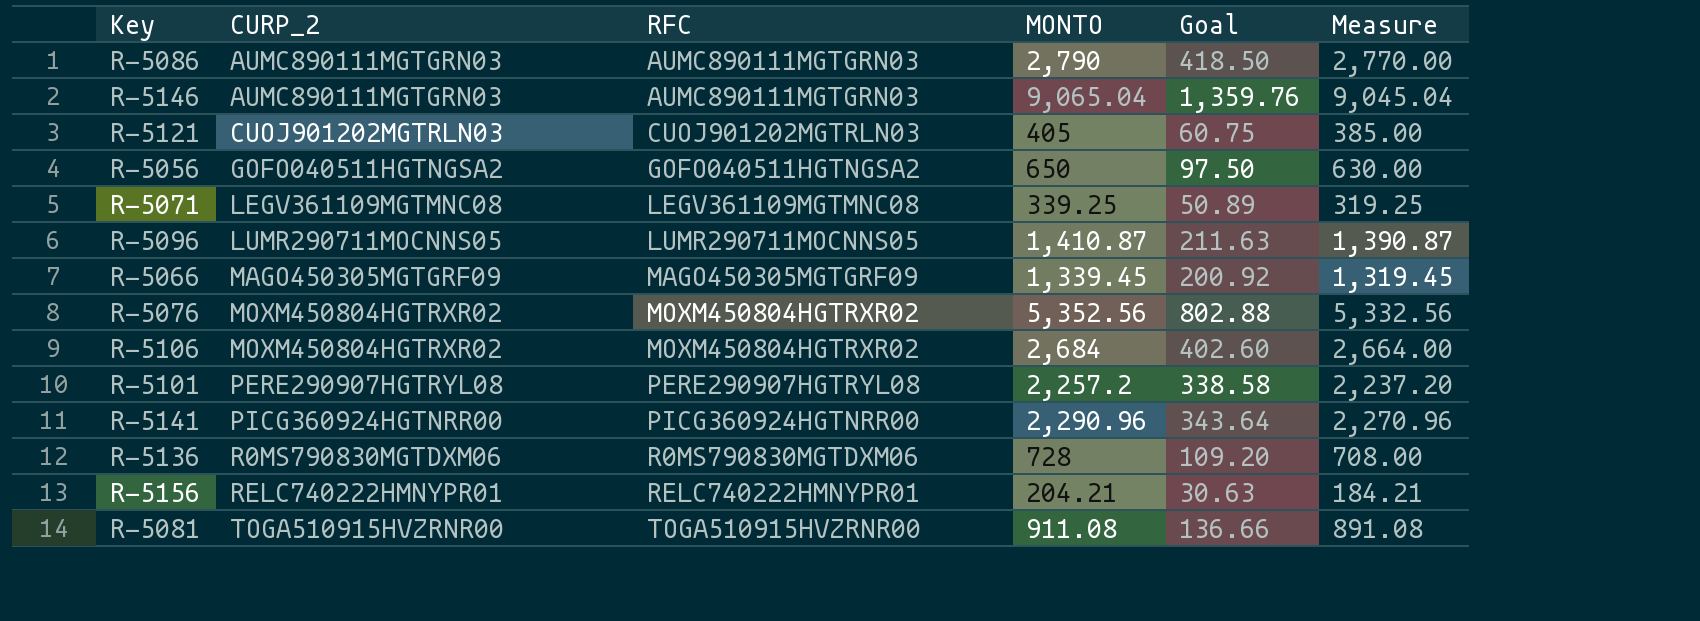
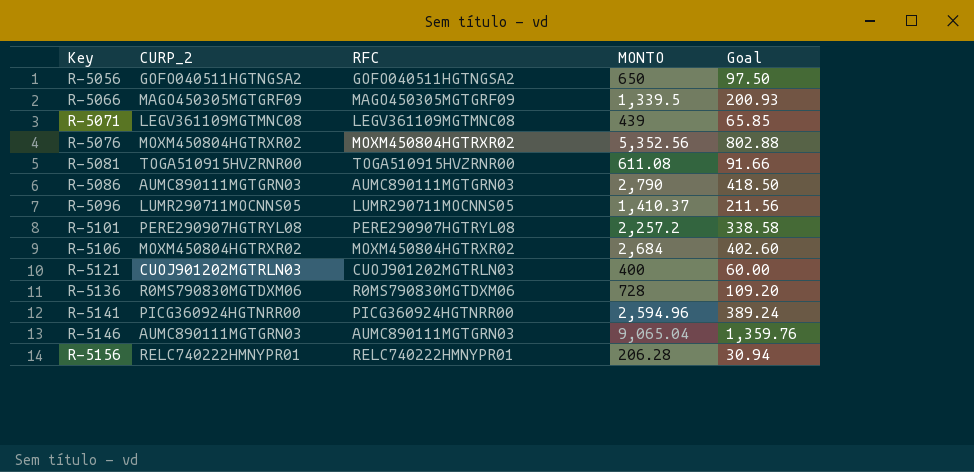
row order: CURP_2 ascending -> Key ascending
column Measure | formula: [MONTO] - 20 -> none
R-5066 | MONTO: 1,339.45 -> 1,339.5
R-5066 | Goal: 200.92 -> 200.93
R-5071 | MONTO: 339.25 -> 439
R-5071 | Goal: 50.89 -> 65.85
R-5081 | MONTO: 911.08 -> 611.08
R-5081 | Goal: 136.66 -> 91.66
R-5096 | MONTO: 1,410.87 -> 1,410.37
R-5096 | Goal: 211.63 -> 211.56
R-5121 | MONTO: 405 -> 400
R-5121 | Goal: 60.75 -> 60.00
R-5141 | MONTO: 2,290.96 -> 2,594.96
R-5141 | Goal: 343.64 -> 389.24
R-5156 | MONTO: 204.21 -> 206.28
R-5156 | Goal: 30.63 -> 30.94

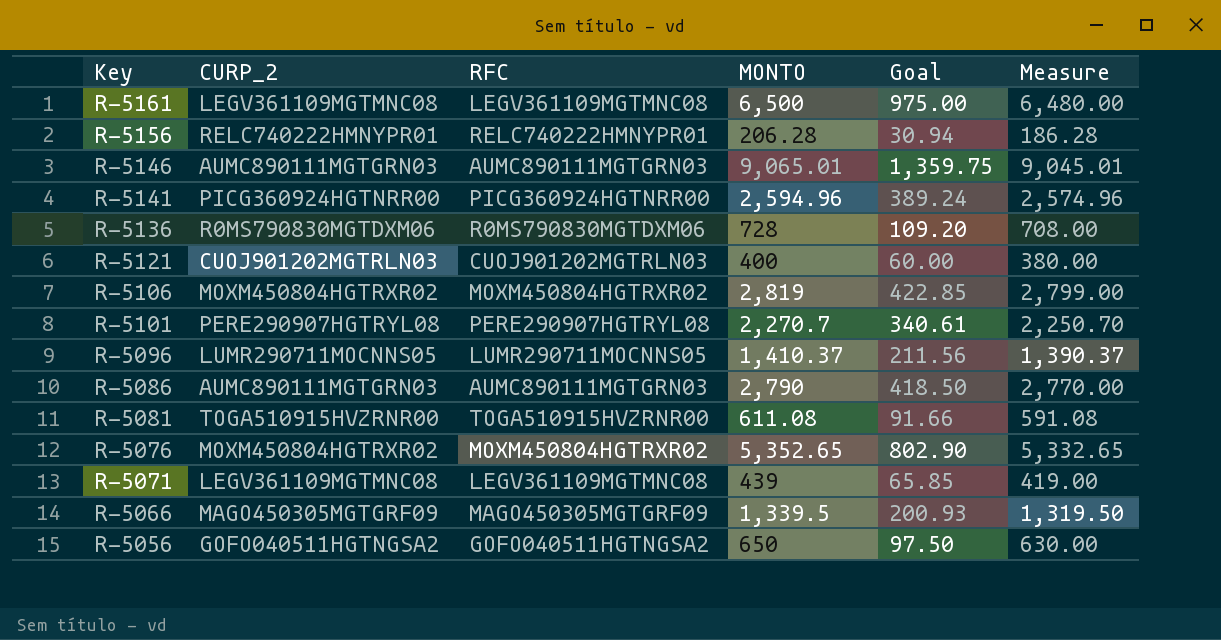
row order: Key ascending -> Key descending
column Measure | formula: none -> [MONTO] - 20
row R-5161: none -> LEGV361109MGTMNC08 | LEGV361109MGTMNC08 | 6,500 | 975.00 | 6,480.00
R-5146 | MONTO: 9,065.04 -> 9,065.01
R-5146 | Goal: 1,359.76 -> 1,359.75
R-5106 | MONTO: 2,684 -> 2,819
R-5106 | Goal: 402.60 -> 422.85
R-5101 | MONTO: 2,257.2 -> 2,270.7
R-5101 | Goal: 338.58 -> 340.61
R-5076 | MONTO: 5,352.56 -> 5,352.65
R-5076 | Goal: 802.88 -> 802.90

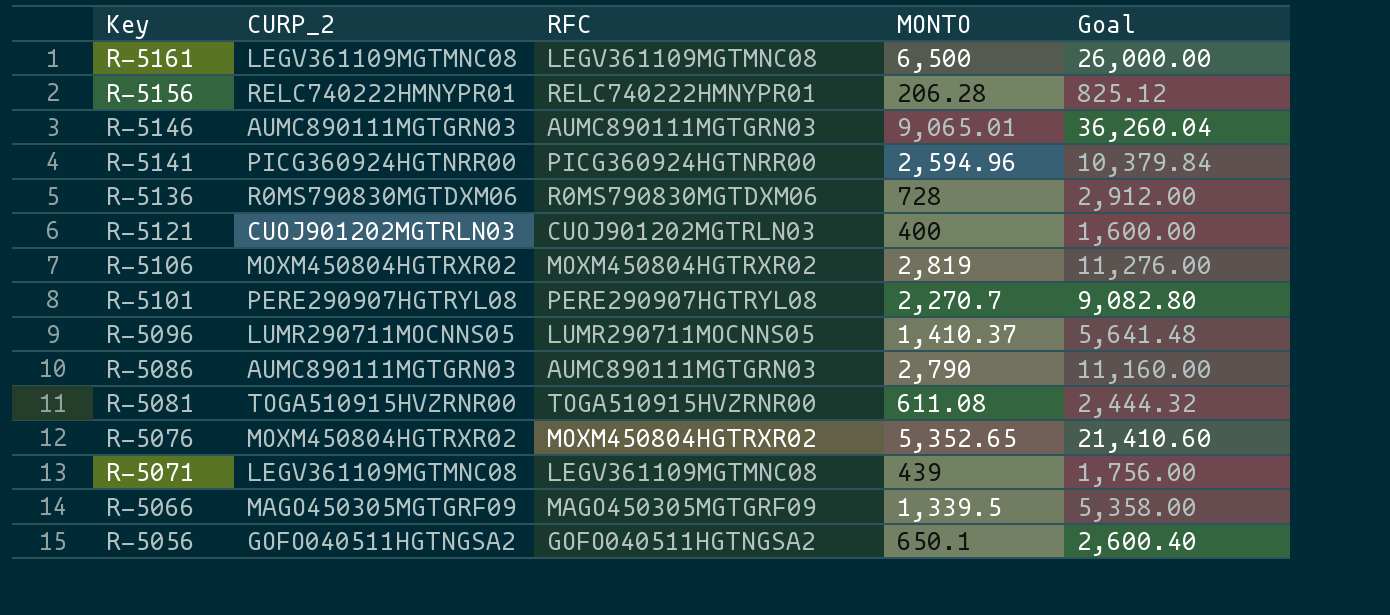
column Measure | formula: [MONTO] - 20 -> none
column Goal | formula: [MONTO] * 0.15 -> [MONTO] * 4
R-5056 | MONTO: 650 -> 650.1

